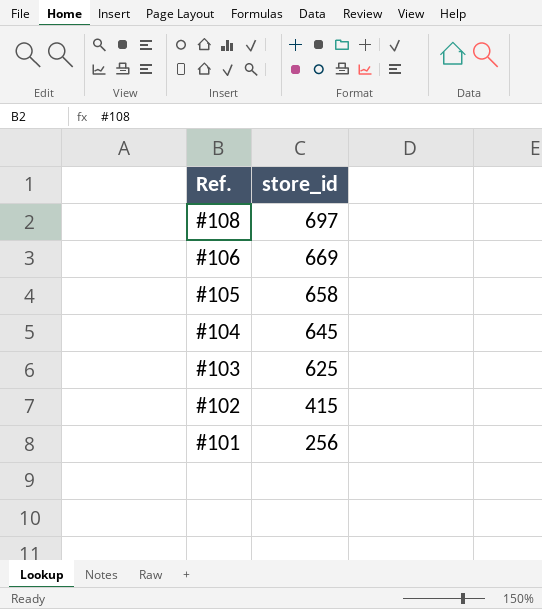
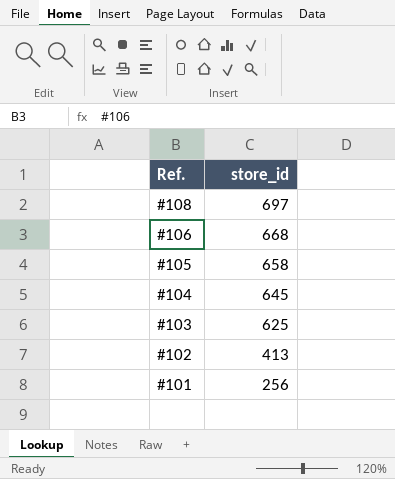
#106 | store_id: 669 -> 668
#102 | store_id: 415 -> 413

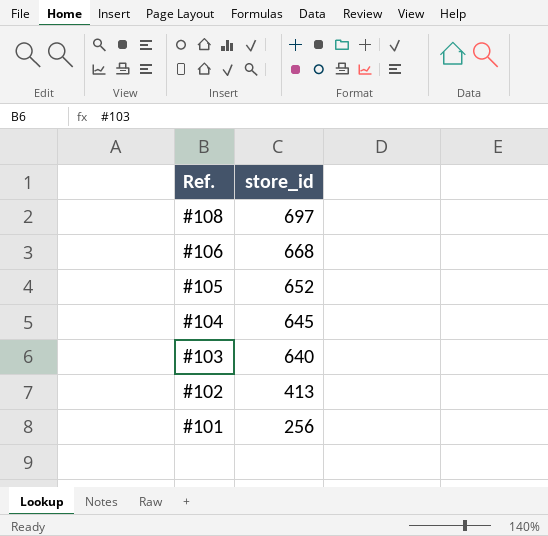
#105 | store_id: 658 -> 652
#103 | store_id: 625 -> 640

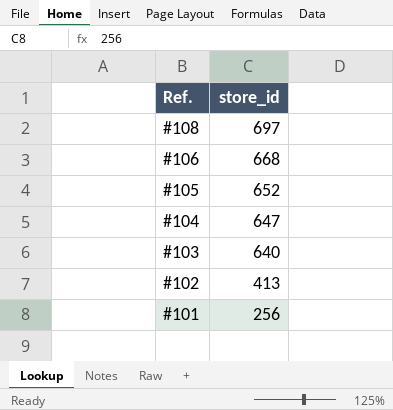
#104 | store_id: 645 -> 647

